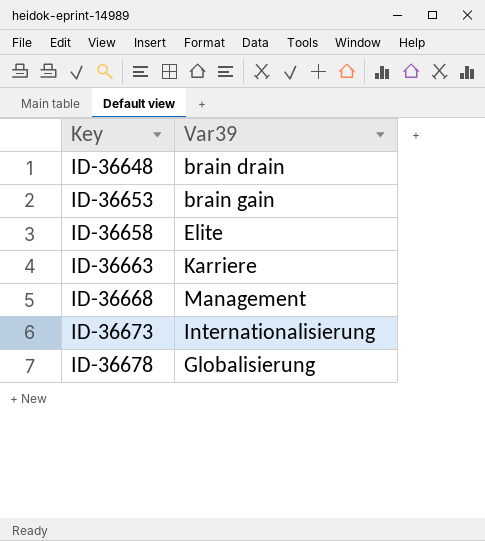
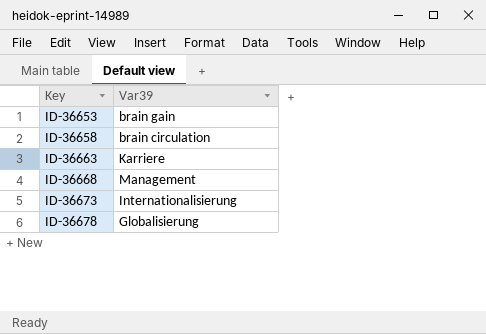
row ID-36648: brain drain -> none
ID-36658 | Var39: Elite -> brain circulation

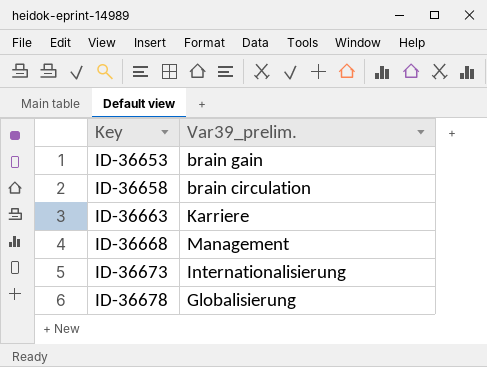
column name: Var39 -> Var39_prelim.

